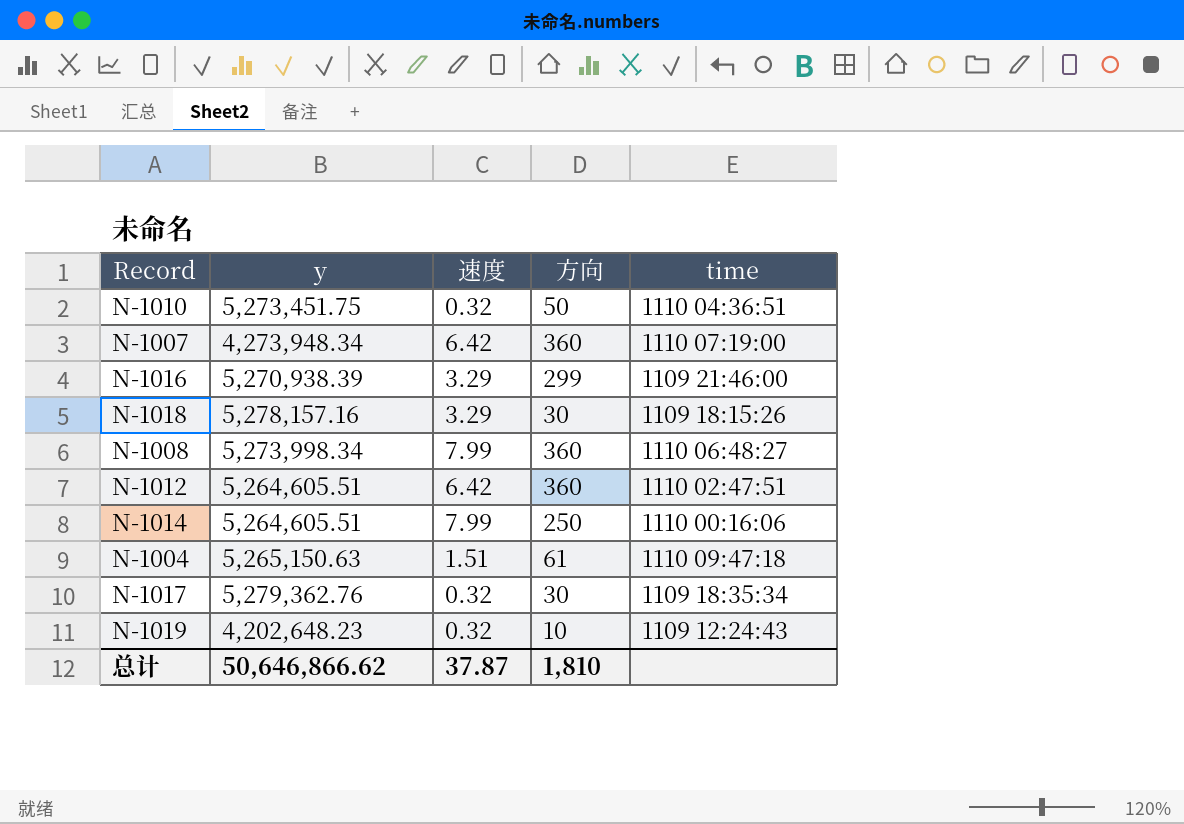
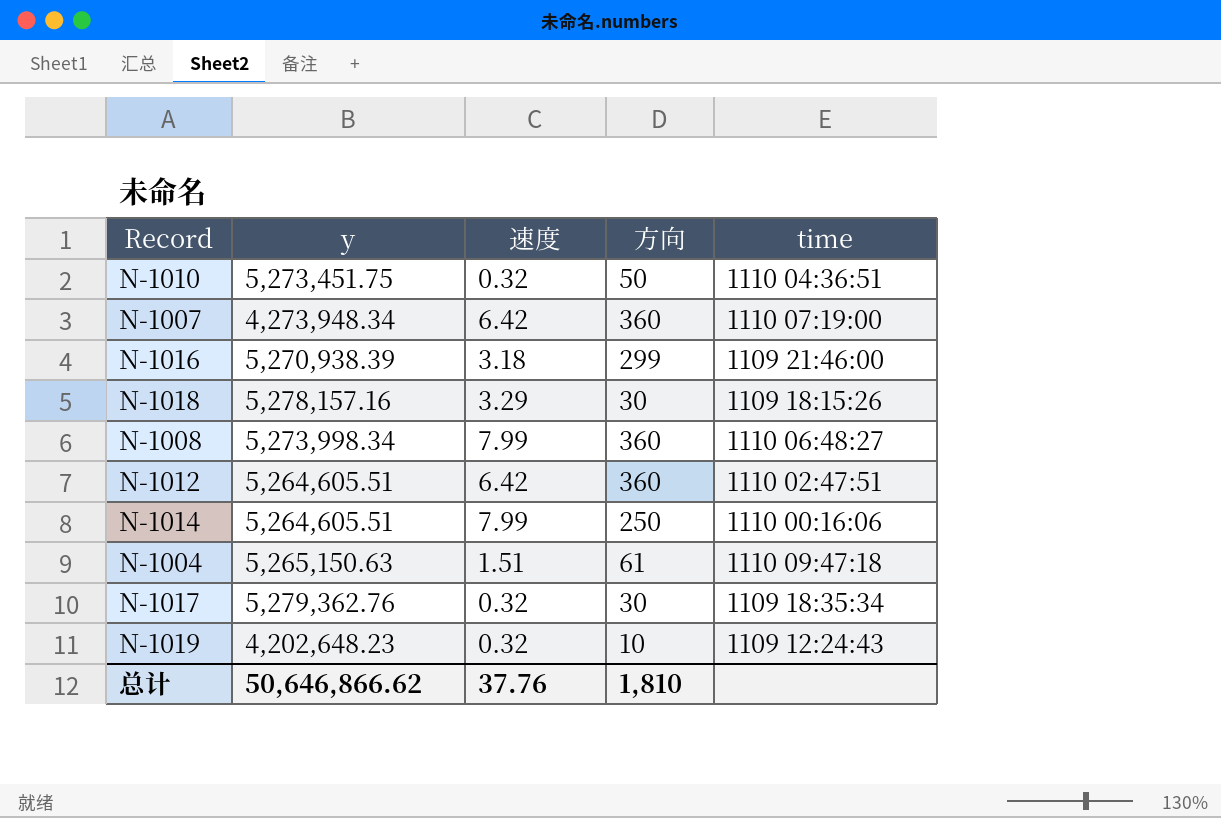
N-1016 | 速度: 3.29 -> 3.18
总计 | 速度: 37.87 -> 37.76

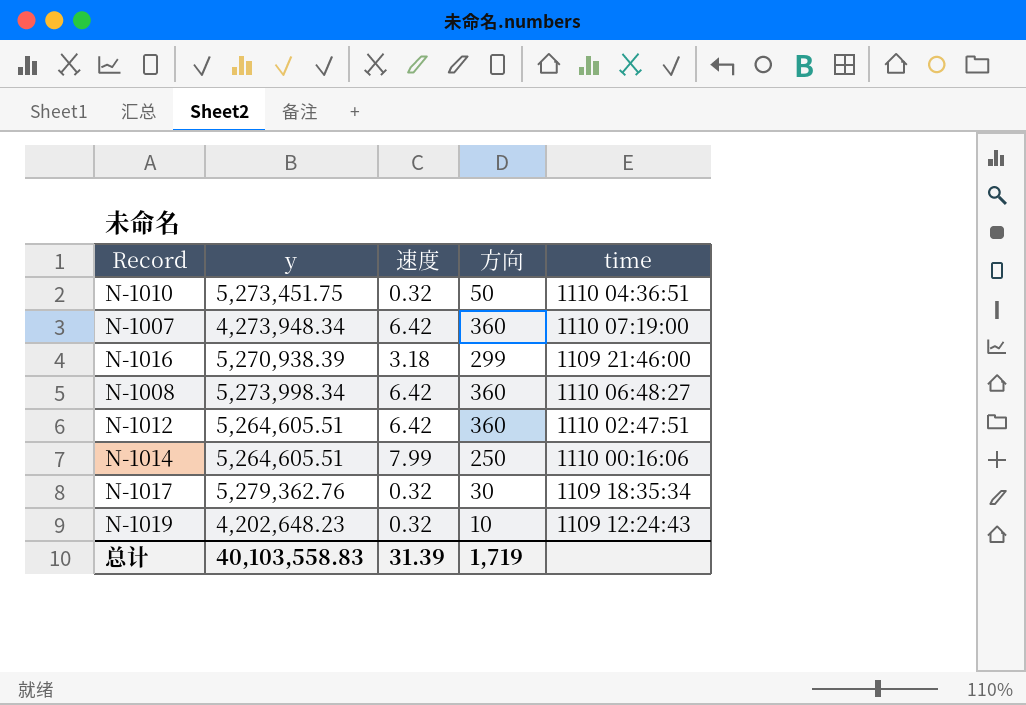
row N-1018: 5,278,157.16 | 3.29 | 30 | 1109 18:15:26 -> none
row N-1004: 5,265,150.63 | 1.51 | 61 | 1110 09:47:18 -> none
N-1008 | 速度: 7.99 -> 6.42
总计 | y: 50,646,866.62 -> 40,103,558.83
总计 | 速度: 37.76 -> 31.39
总计 | 方向: 1,810 -> 1,719

